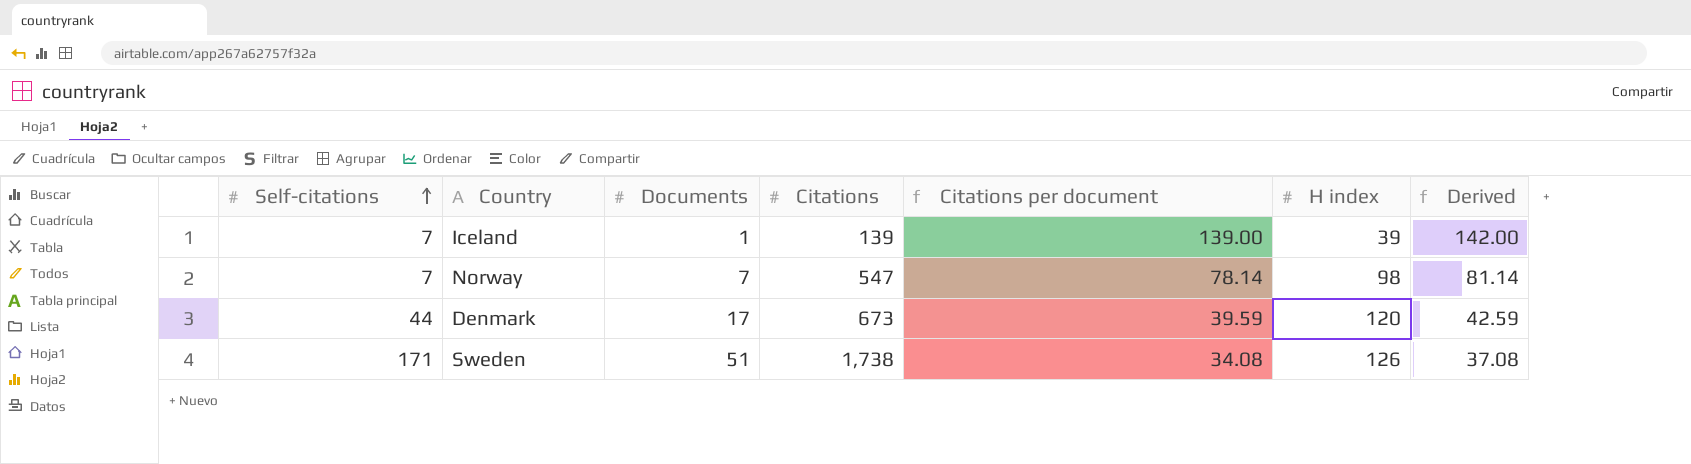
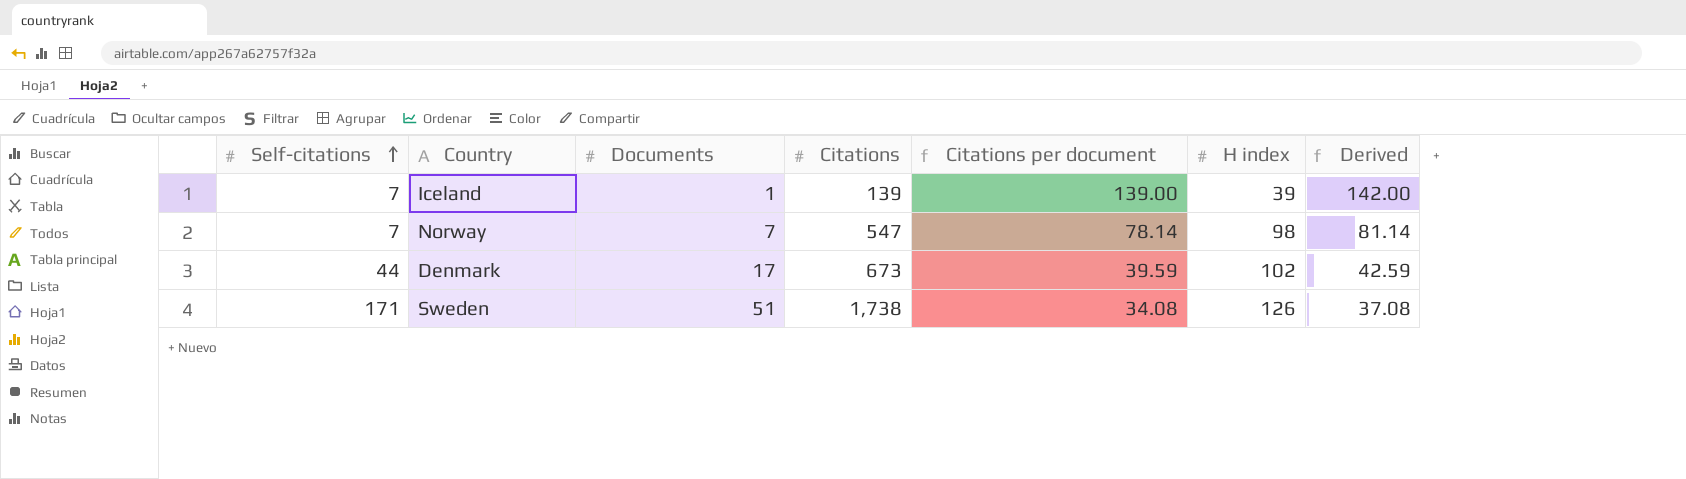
Denmark | H index: 120 -> 102

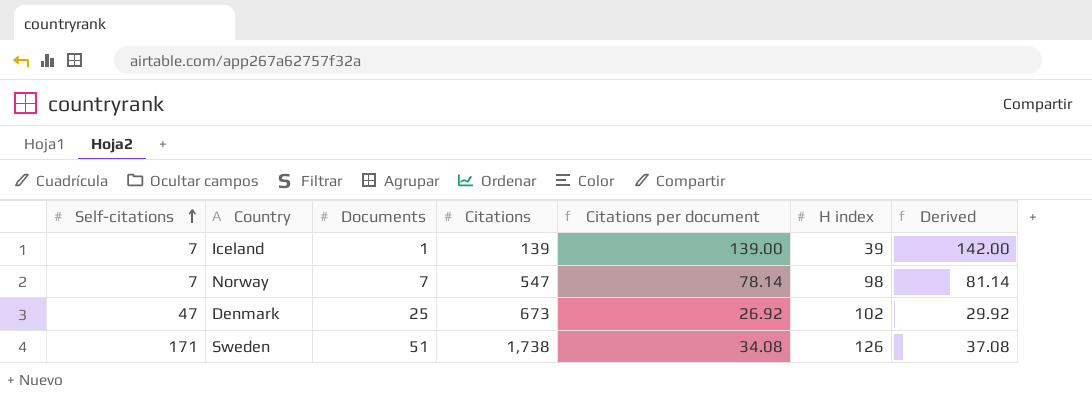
Denmark | Self-citations: 44 -> 47
Denmark | Documents: 17 -> 25
Denmark | Citations per document: 39.59 -> 26.92
Denmark | Derived: 42.59 -> 29.92

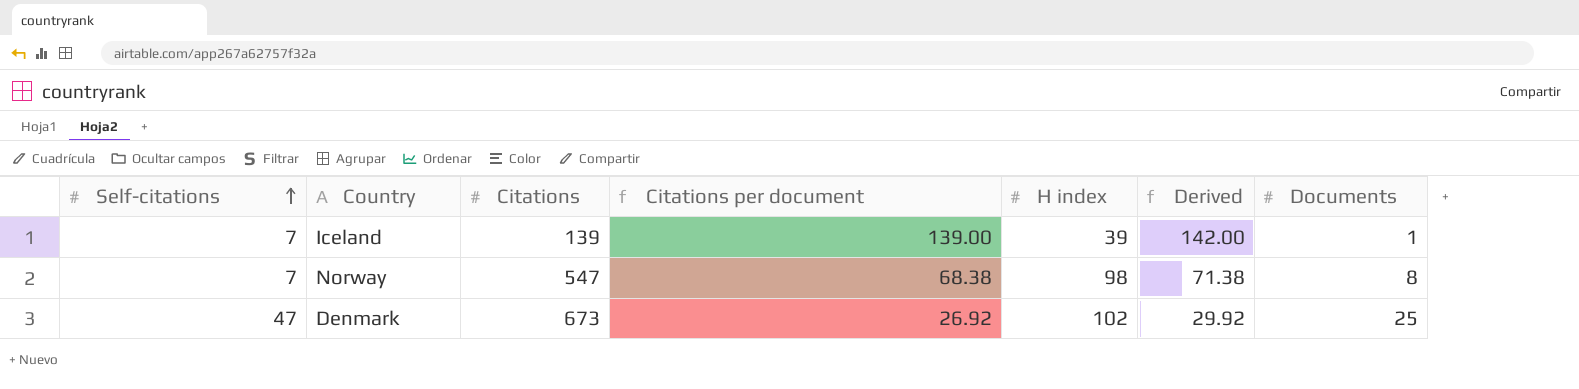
column Documents | position: 3 -> 7
row Sweden: 171 | 51 | 1,738 | 34.08 | 126 | 37.08 -> none
Norway | Citations per document: 78.14 -> 68.38
Norway | Derived: 81.14 -> 71.38
Norway | Documents: 7 -> 8

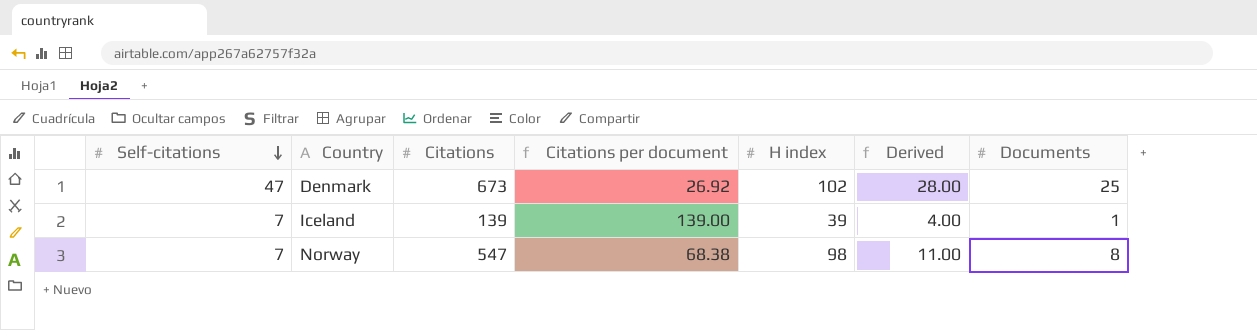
row order: Self-citations ascending -> Self-citations descending
column Derived | formula: [Citations per document] + 3 -> [Documents] + 3

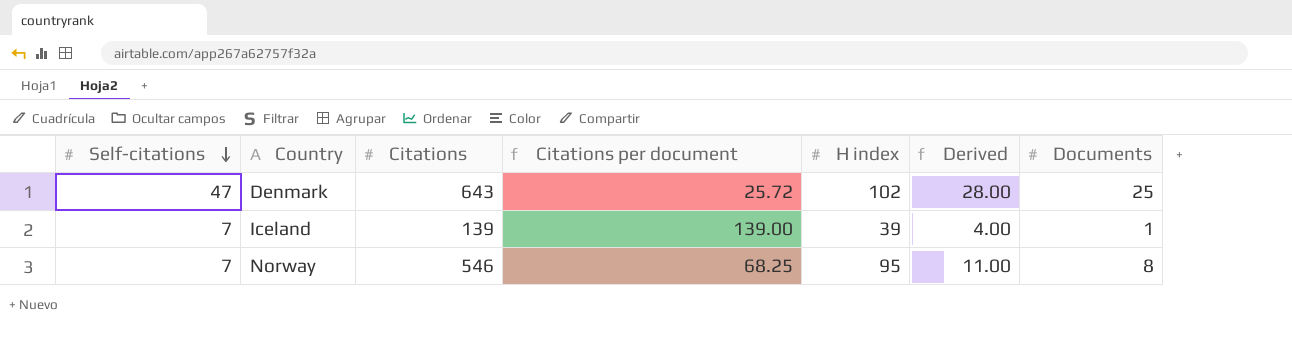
Denmark | Citations: 673 -> 643
Denmark | Citations per document: 26.92 -> 25.72
Norway | Citations: 547 -> 546
Norway | Citations per document: 68.38 -> 68.25
Norway | H index: 98 -> 95

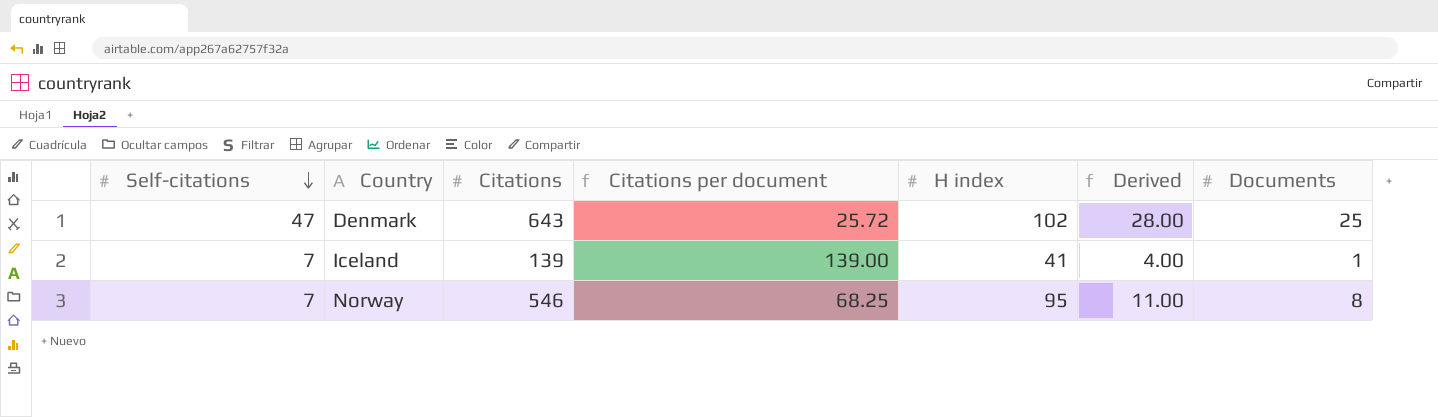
Iceland | H index: 39 -> 41

